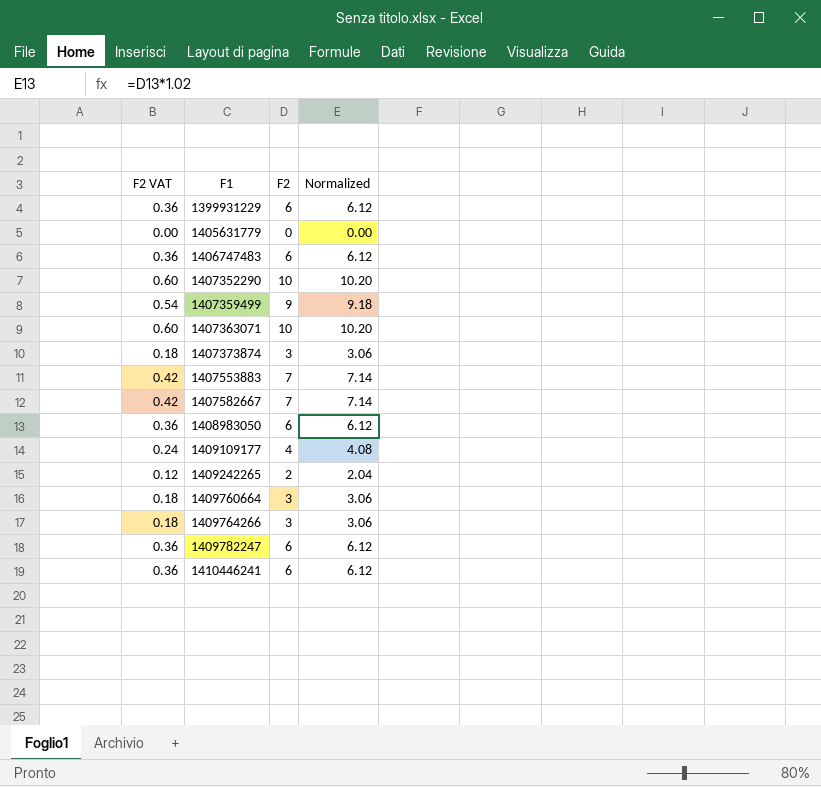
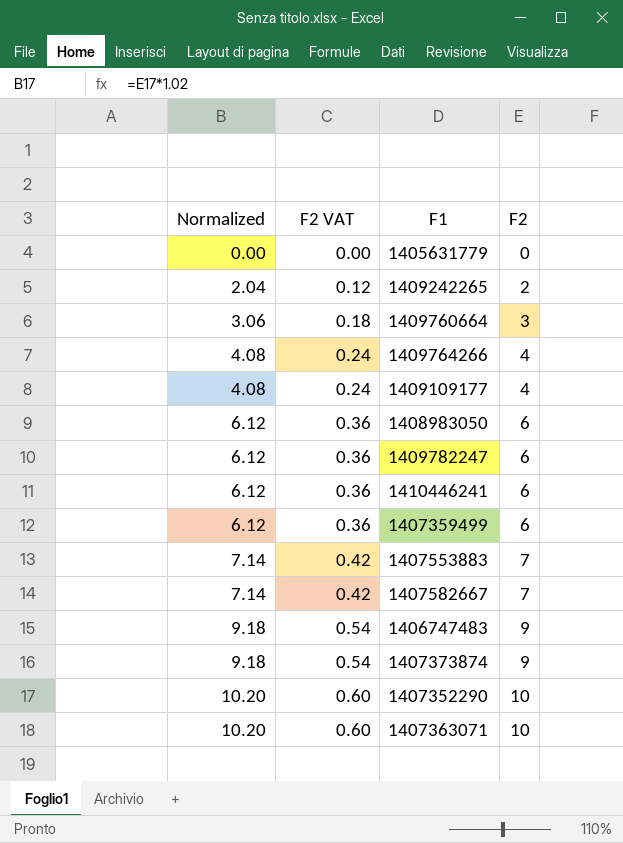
row order: F1 ascending -> Normalized ascending
column Normalized | position: 4 -> 1
row 1399931229: 0.36 | 6 | 6.12 -> none
1409764266 | Normalized: 3.06 -> 4.08
1409764266 | F2 VAT: 0.18 -> 0.24
1409764266 | F2: 3 -> 4
1407359499 | Normalized: 9.18 -> 6.12
1407359499 | F2 VAT: 0.54 -> 0.36
1407359499 | F2: 9 -> 6
1406747483 | Normalized: 6.12 -> 9.18
1406747483 | F2 VAT: 0.36 -> 0.54
1406747483 | F2: 6 -> 9
1407373874 | Normalized: 3.06 -> 9.18
1407373874 | F2 VAT: 0.18 -> 0.54
1407373874 | F2: 3 -> 9

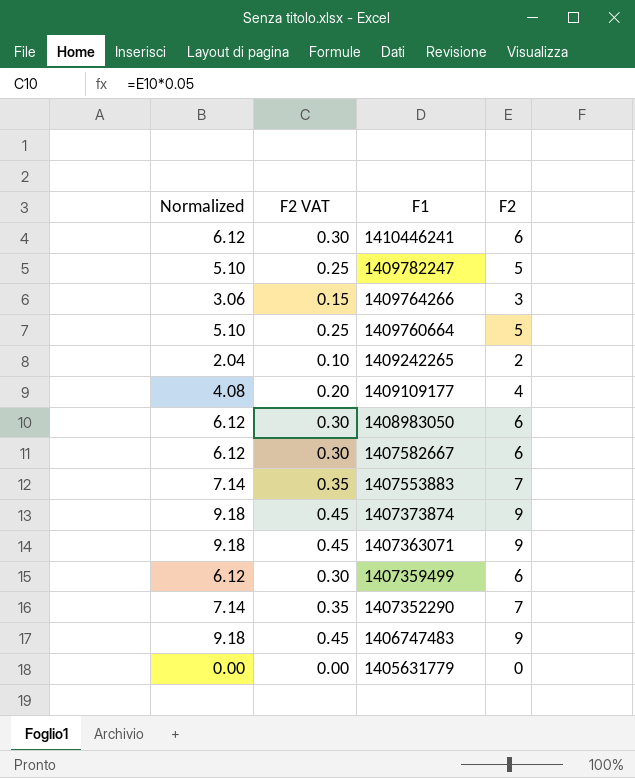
row order: Normalized ascending -> F1 descending
column F2 VAT | formula: [F2] * 0.06 -> [F2] * 0.05
1409782247 | Normalized: 6.12 -> 5.10
1409782247 | F2: 6 -> 5
1409764266 | Normalized: 4.08 -> 3.06
1409764266 | F2: 4 -> 3
1409760664 | Normalized: 3.06 -> 5.10
1409760664 | F2: 3 -> 5
1407582667 | Normalized: 7.14 -> 6.12
1407582667 | F2: 7 -> 6
1407363071 | Normalized: 10.20 -> 9.18
1407363071 | F2: 10 -> 9
1407352290 | Normalized: 10.20 -> 7.14
1407352290 | F2: 10 -> 7

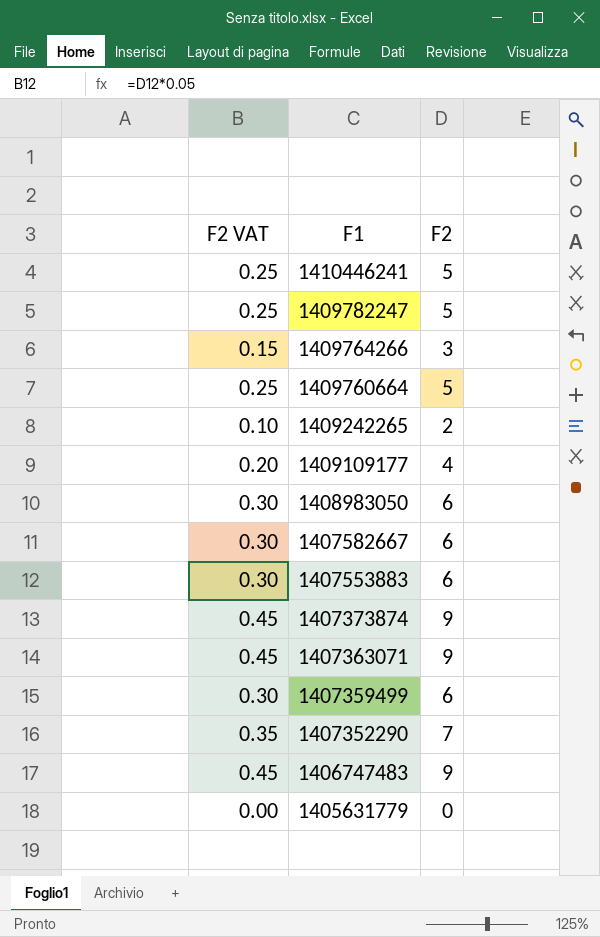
column Normalized | formula: [F2] * 1.02 -> none
1410446241 | F2 VAT: 0.30 -> 0.25
1410446241 | F2: 6 -> 5
1407553883 | F2 VAT: 0.35 -> 0.30
1407553883 | F2: 7 -> 6

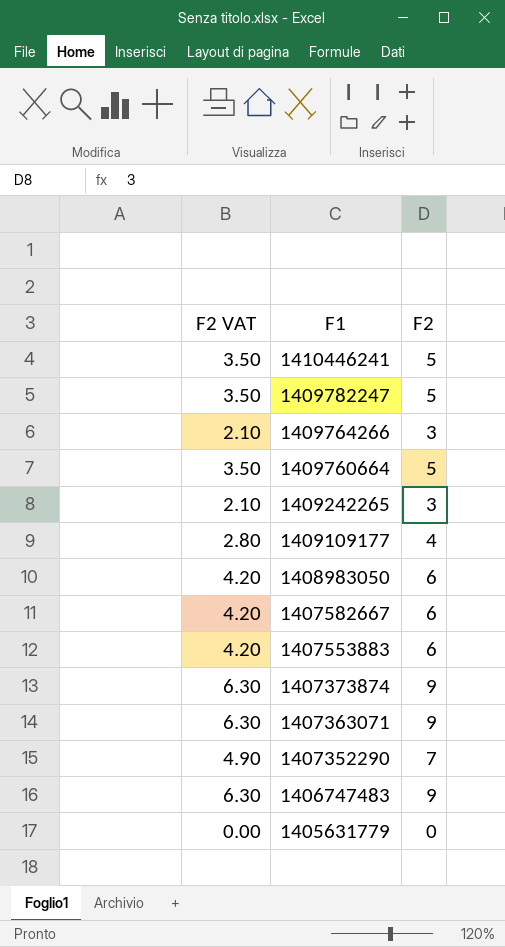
column F2 VAT | formula: [F2] * 0.05 -> [F2] * 0.7
row 1407359499: 0.30 | 6 -> none
1409242265 | F2: 2 -> 3

